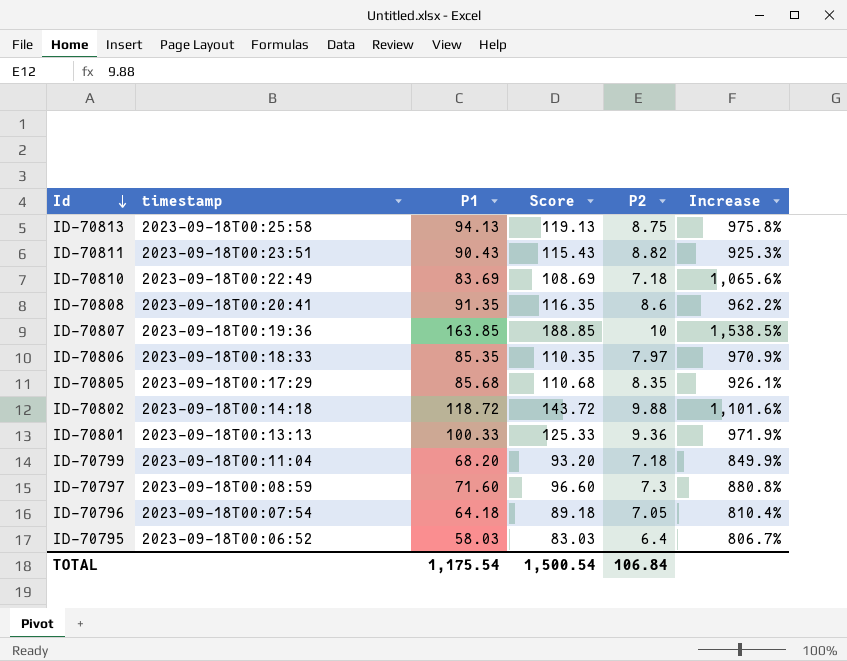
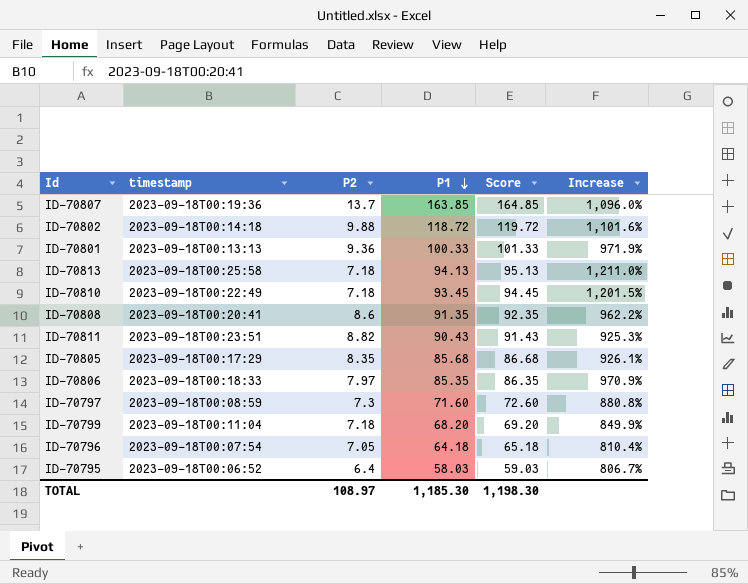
row order: Id descending -> P1 descending
column P2 | position: 5 -> 3
column Score | formula: [P1] + 25 -> [P1] + 1
ID-70807 | P2: 10 -> 13.7
ID-70807 | Increase: 1,538.5% -> 1,096.0%
ID-70813 | P2: 8.75 -> 7.18
ID-70813 | Increase: 975.8% -> 1,211.0%
ID-70810 | P1: 83.69 -> 93.45
ID-70810 | Increase: 1,065.6% -> 1,201.5%
TOTAL | P2: 106.84 -> 108.97
TOTAL | P1: 1,175.54 -> 1,185.30
TOTAL | Score: 1,500.54 -> 1,198.30

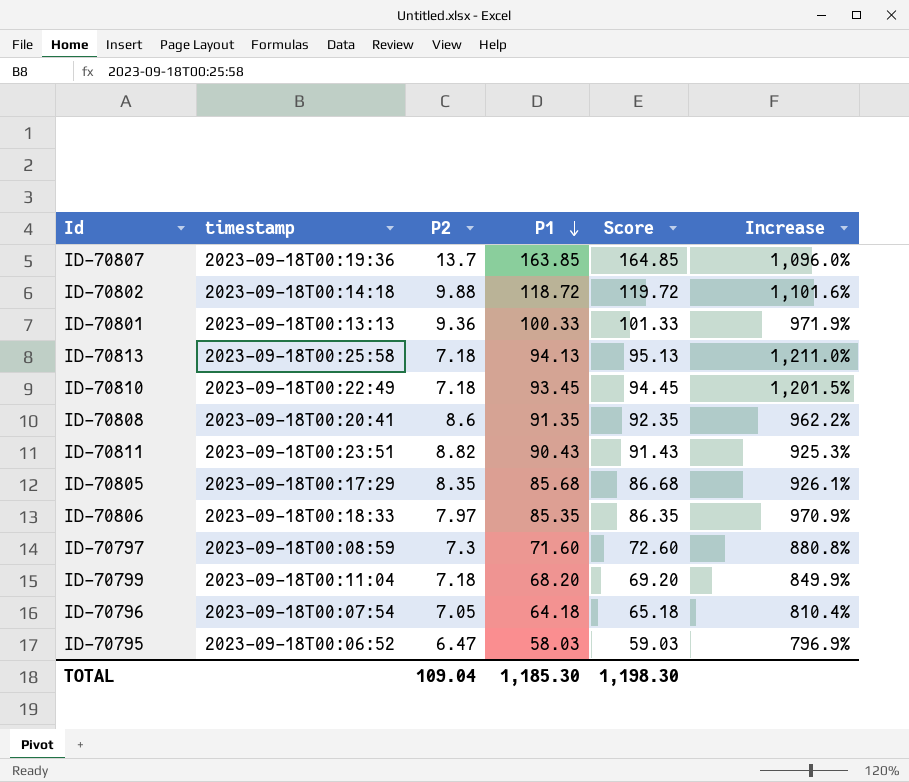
ID-70795 | P2: 6.4 -> 6.47
ID-70795 | Increase: 806.7% -> 796.9%
TOTAL | P2: 108.97 -> 109.04

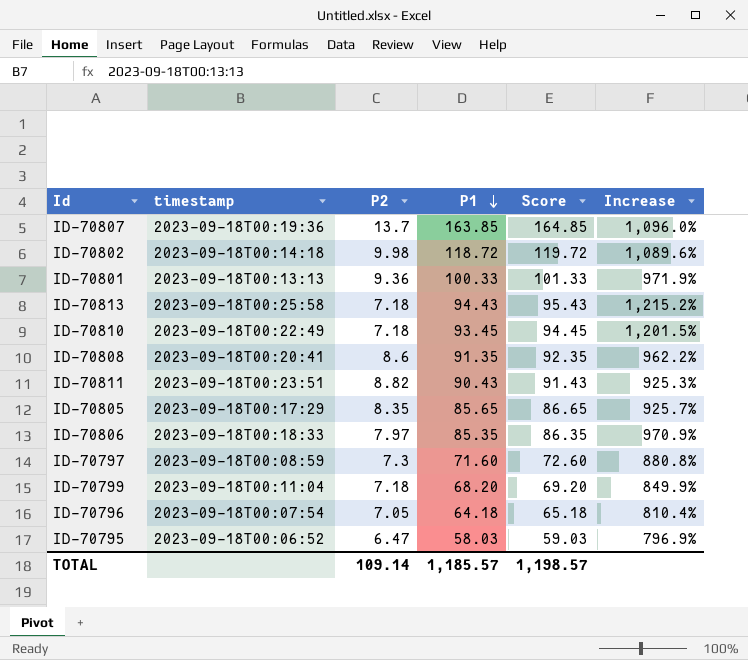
ID-70802 | P2: 9.88 -> 9.98
ID-70802 | Increase: 1,101.6% -> 1,089.6%
ID-70813 | P1: 94.13 -> 94.43
ID-70813 | Score: 95.13 -> 95.43
ID-70813 | Increase: 1,211.0% -> 1,215.2%
ID-70805 | P1: 85.68 -> 85.65
ID-70805 | Score: 86.68 -> 86.65
ID-70805 | Increase: 926.1% -> 925.7%
TOTAL | P2: 109.04 -> 109.14
TOTAL | P1: 1,185.30 -> 1,185.57
TOTAL | Score: 1,198.30 -> 1,198.57

